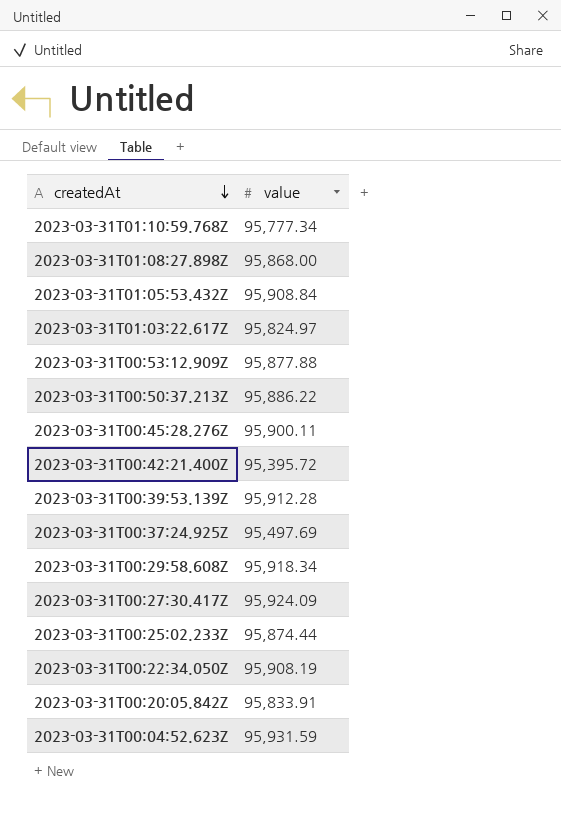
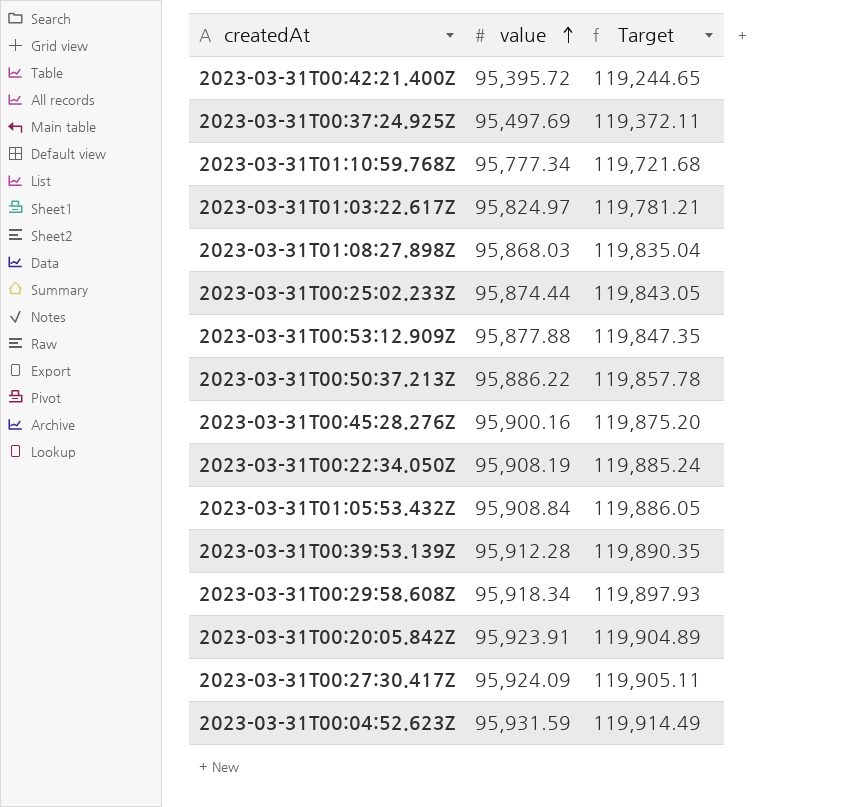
row order: createdAt descending -> value ascending
column Target | formula: none -> [value] * 1.25
2023-03-31T01:08:27.898Z | value: 95,868.00 -> 95,868.03
2023-03-31T00:45:28.276Z | value: 95,900.11 -> 95,900.16
2023-03-31T00:20:05.842Z | value: 95,833.91 -> 95,923.91

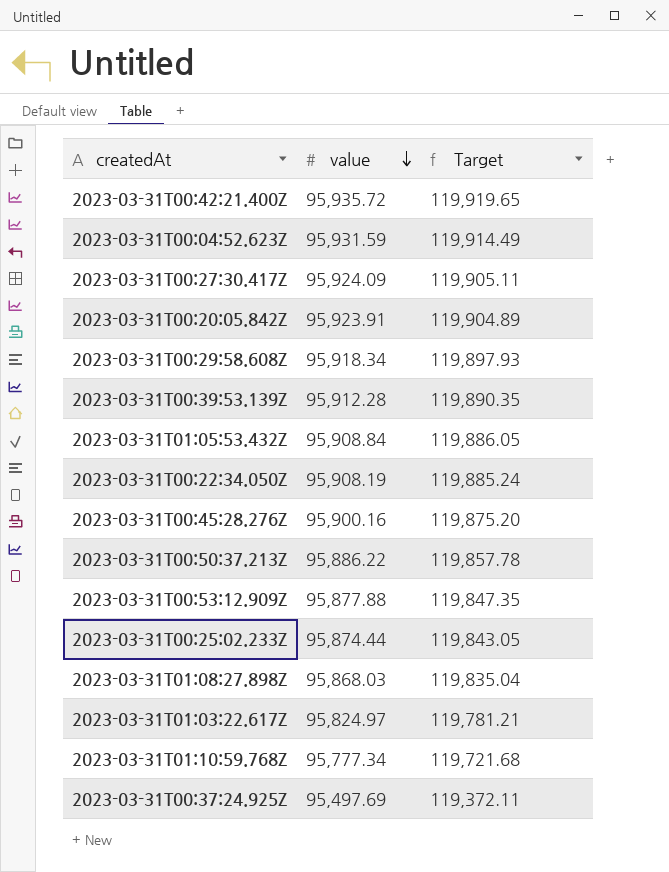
row order: value ascending -> value descending
2023-03-31T00:42:21.400Z | value: 95,395.72 -> 95,935.72
2023-03-31T00:42:21.400Z | Target: 119,244.65 -> 119,919.65

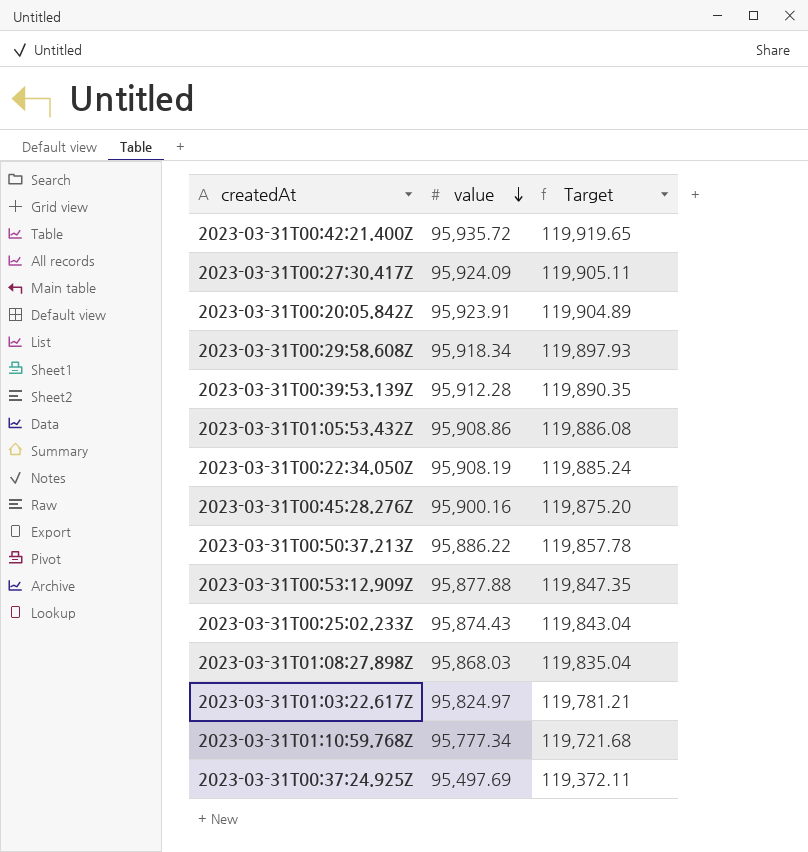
row 2023-03-31T00:04:52.623Z: 95,931.59 | 119,914.49 -> none
2023-03-31T01:05:53.432Z | value: 95,908.84 -> 95,908.86
2023-03-31T01:05:53.432Z | Target: 119,886.05 -> 119,886.08
2023-03-31T00:25:02.233Z | value: 95,874.44 -> 95,874.43
2023-03-31T00:25:02.233Z | Target: 119,843.05 -> 119,843.04

